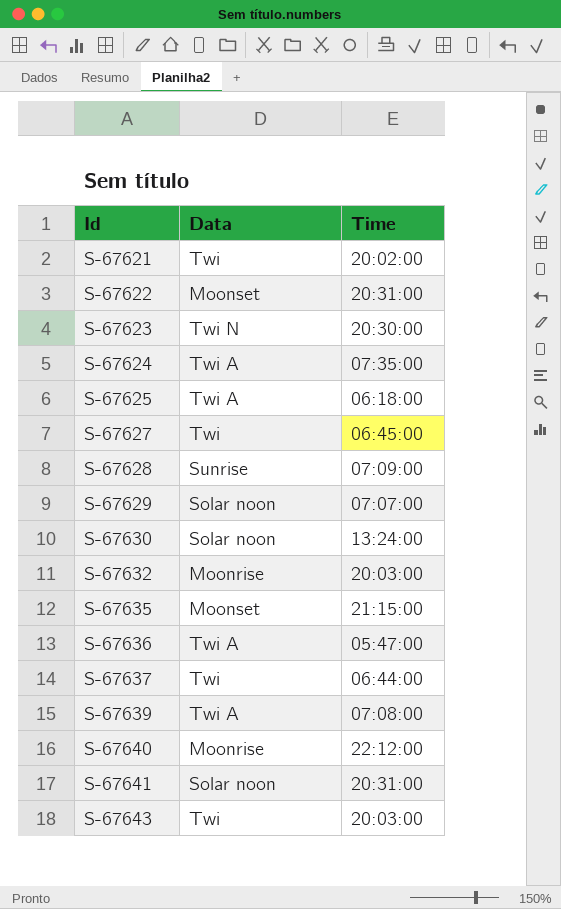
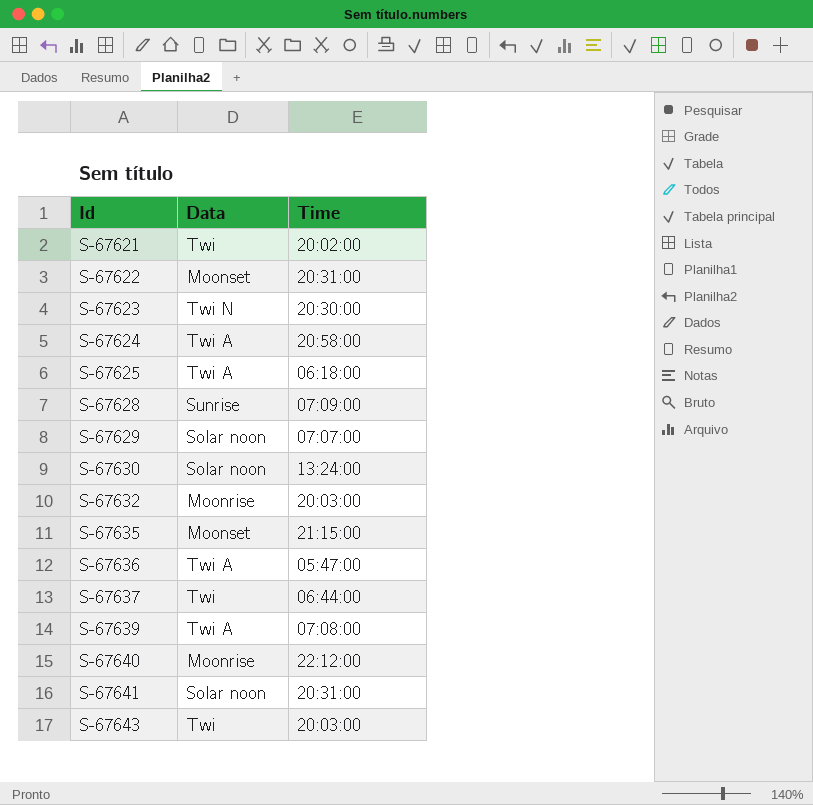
row S-67627: Twi | 06:45:00 -> none
S-67624 | Time: 07:35:00 -> 20:58:00

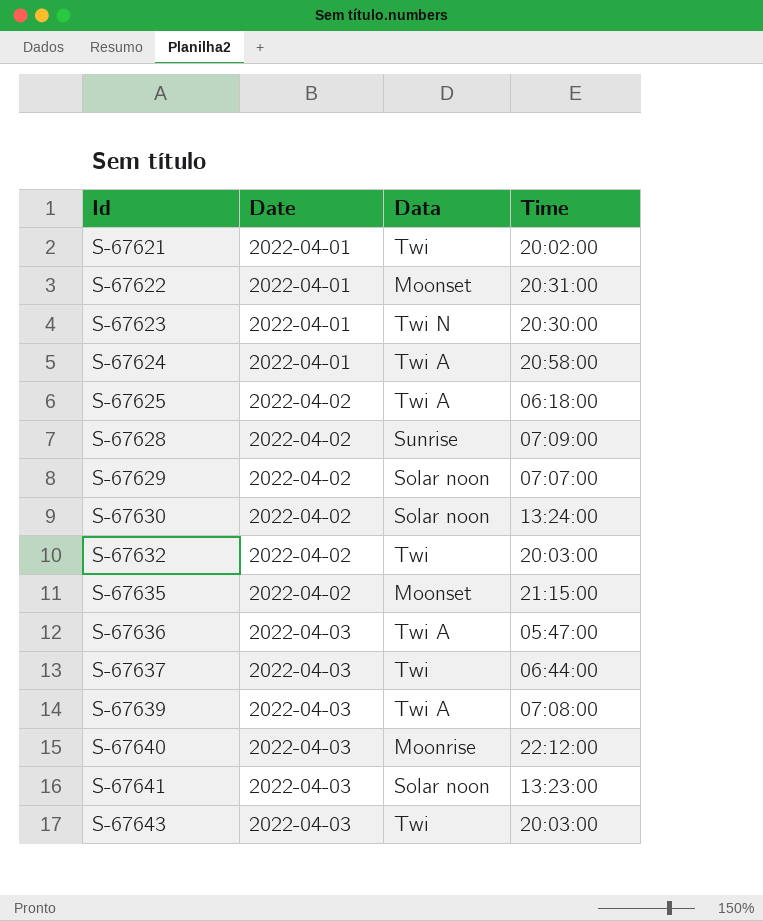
column Date | position: none -> 2
S-67632 | Data: Moonrise -> Twi
S-67641 | Time: 20:31:00 -> 13:23:00

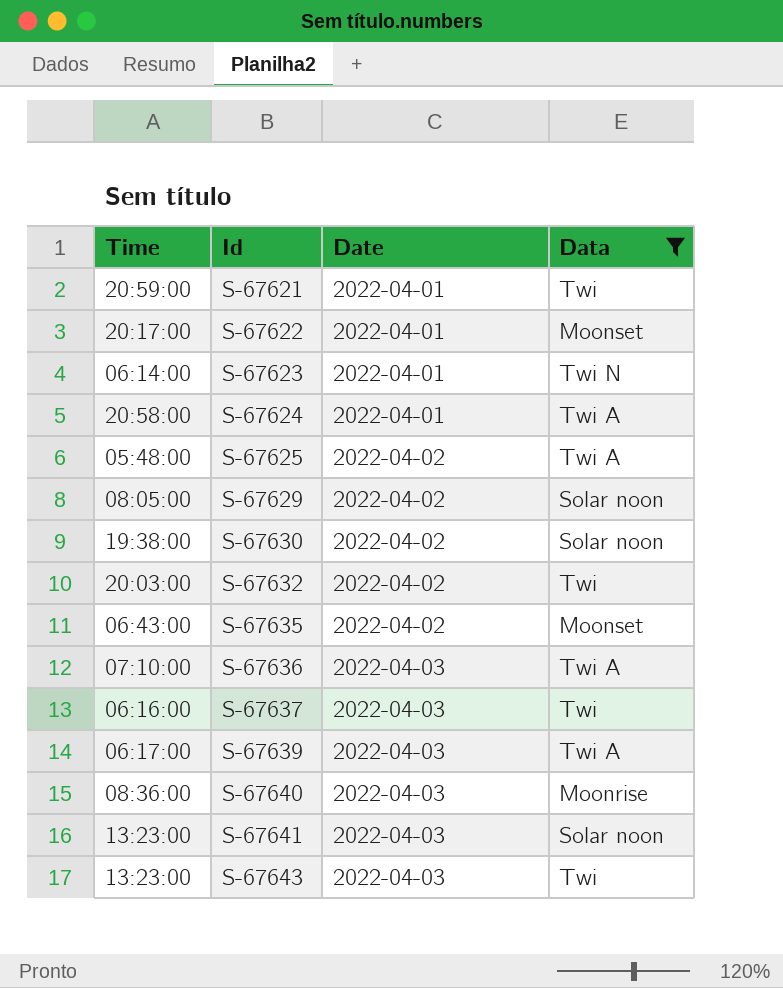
filter: none -> Data != Sunrise
column Time | position: 4 -> 1
S-67621 | Time: 20:02:00 -> 20:59:00
S-67622 | Time: 20:31:00 -> 20:17:00
S-67623 | Time: 20:30:00 -> 06:14:00
S-67625 | Time: 06:18:00 -> 05:48:00
S-67629 | Time: 07:07:00 -> 08:05:00
S-67630 | Time: 13:24:00 -> 19:38:00
S-67635 | Time: 21:15:00 -> 06:43:00
S-67636 | Time: 05:47:00 -> 07:10:00
S-67637 | Time: 06:44:00 -> 06:16:00
S-67639 | Time: 07:08:00 -> 06:17:00
S-67640 | Time: 22:12:00 -> 08:36:00
S-67643 | Time: 20:03:00 -> 13:23:00

